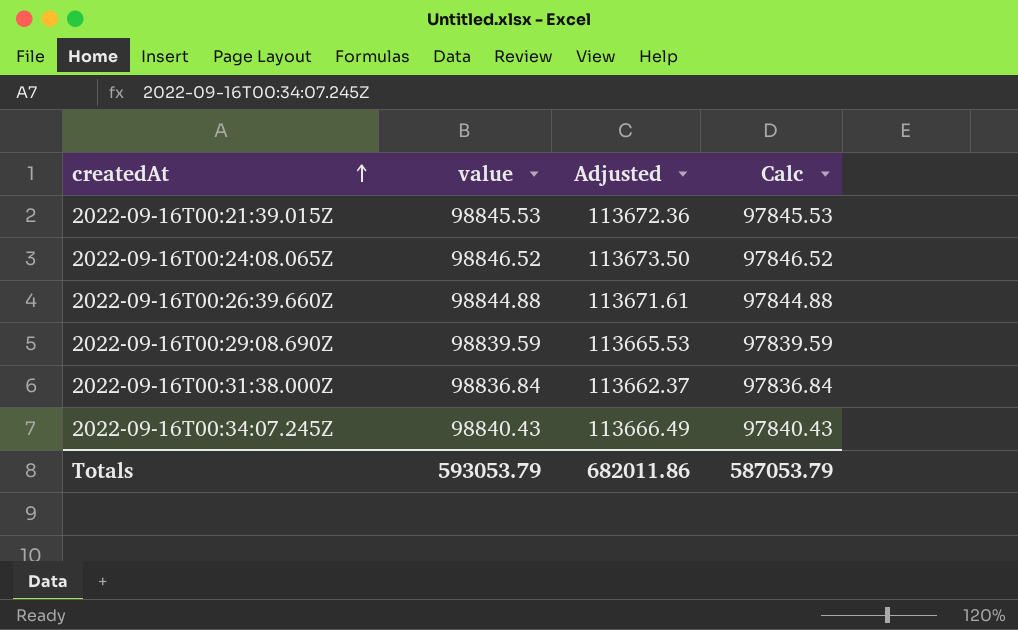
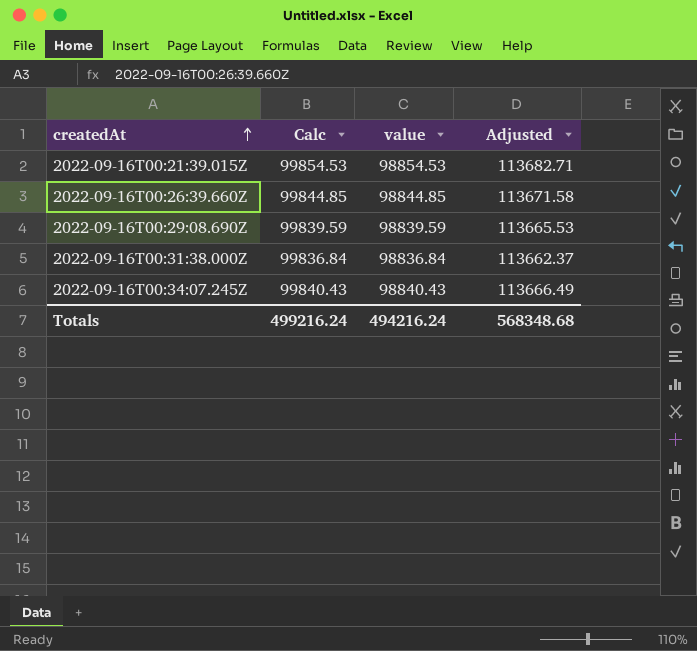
column Calc | formula: [value] - 1000 -> [value] + 1000
column Calc | position: 4 -> 2
row 2022-09-16T00:24:08.065Z: 98846.52 | 113673.50 | 97846.52 -> none
2022-09-16T00:21:39.015Z | value: 98845.53 -> 98854.53
2022-09-16T00:21:39.015Z | Adjusted: 113672.36 -> 113682.71
2022-09-16T00:26:39.660Z | value: 98844.88 -> 98844.85
2022-09-16T00:26:39.660Z | Adjusted: 113671.61 -> 113671.58
Totals | Calc: 587053.79 -> 499216.24
Totals | value: 593053.79 -> 494216.24
Totals | Adjusted: 682011.86 -> 568348.68

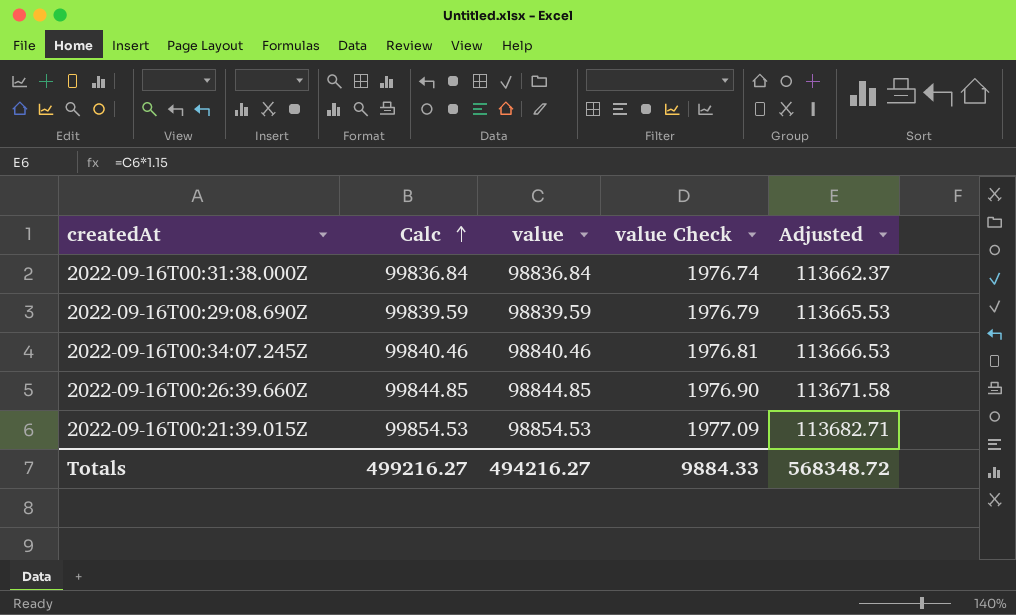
row order: createdAt ascending -> Calc ascending
column value Check | formula: none -> [value] * 0.02
2022-09-16T00:34:07.245Z | Calc: 99840.43 -> 99840.46
2022-09-16T00:34:07.245Z | value: 98840.43 -> 98840.46
2022-09-16T00:34:07.245Z | Adjusted: 113666.49 -> 113666.53
Totals | Calc: 499216.24 -> 499216.27
Totals | value: 494216.24 -> 494216.27
Totals | Adjusted: 568348.68 -> 568348.72

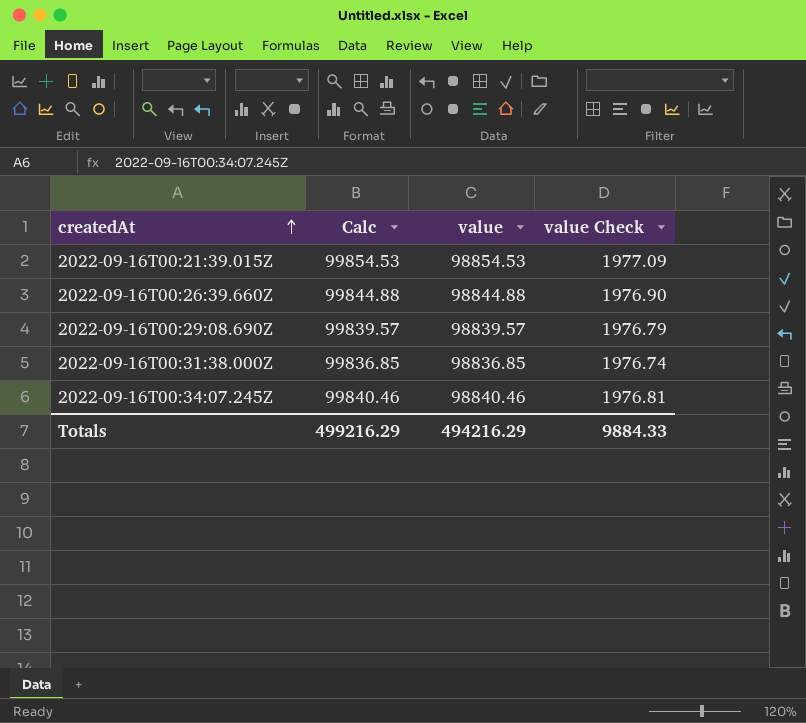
row order: Calc ascending -> createdAt ascending
column Adjusted | formula: [value] * 1.15 -> none
2022-09-16T00:26:39.660Z | Calc: 99844.85 -> 99844.88
2022-09-16T00:26:39.660Z | value: 98844.85 -> 98844.88
2022-09-16T00:29:08.690Z | Calc: 99839.59 -> 99839.57
2022-09-16T00:29:08.690Z | value: 98839.59 -> 98839.57
2022-09-16T00:31:38.000Z | Calc: 99836.84 -> 99836.85
2022-09-16T00:31:38.000Z | value: 98836.84 -> 98836.85
Totals | Calc: 499216.27 -> 499216.29
Totals | value: 494216.27 -> 494216.29

